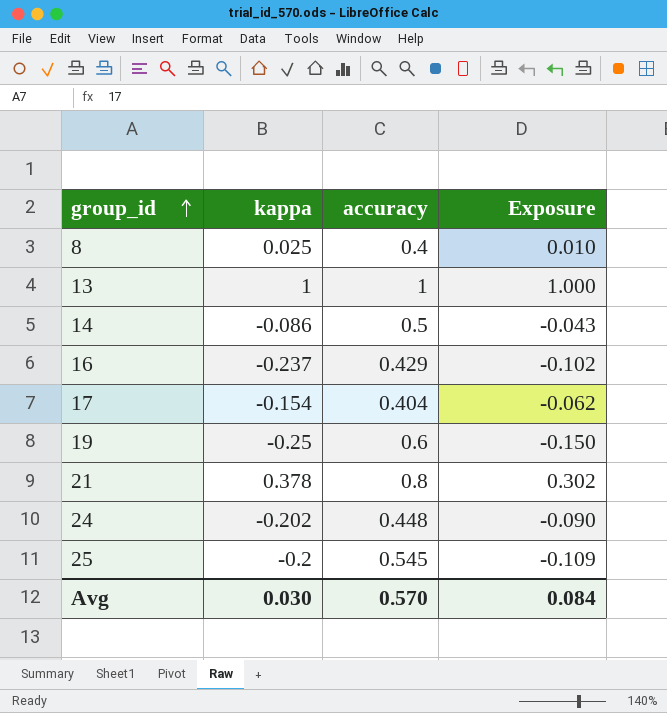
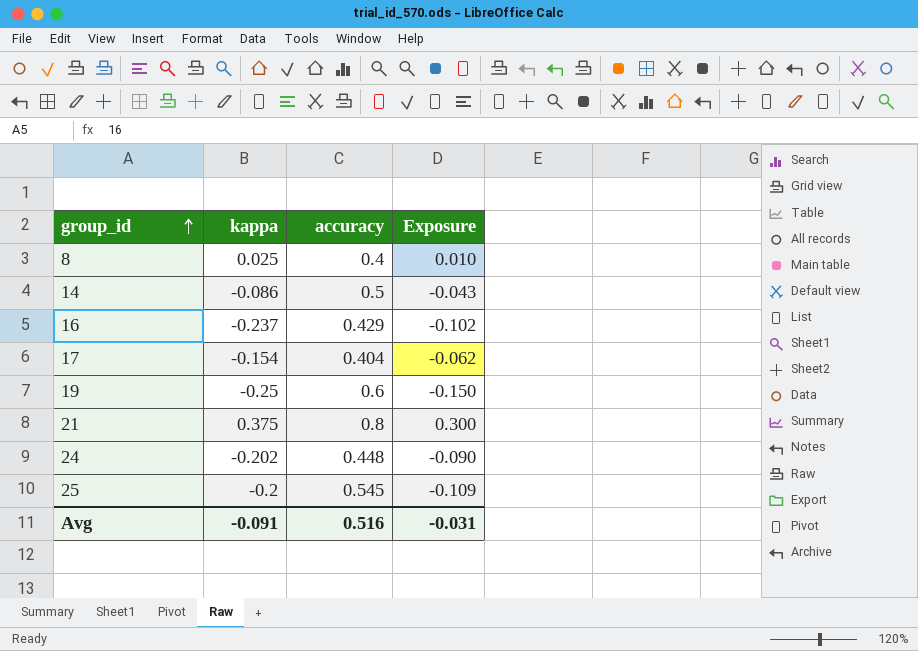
row 13: 1 | 1 | 1.000 -> none
21 | kappa: 0.378 -> 0.375
21 | Exposure: 0.302 -> 0.300
Avg | kappa: 0.030 -> -0.091
Avg | accuracy: 0.570 -> 0.516
Avg | Exposure: 0.084 -> -0.031

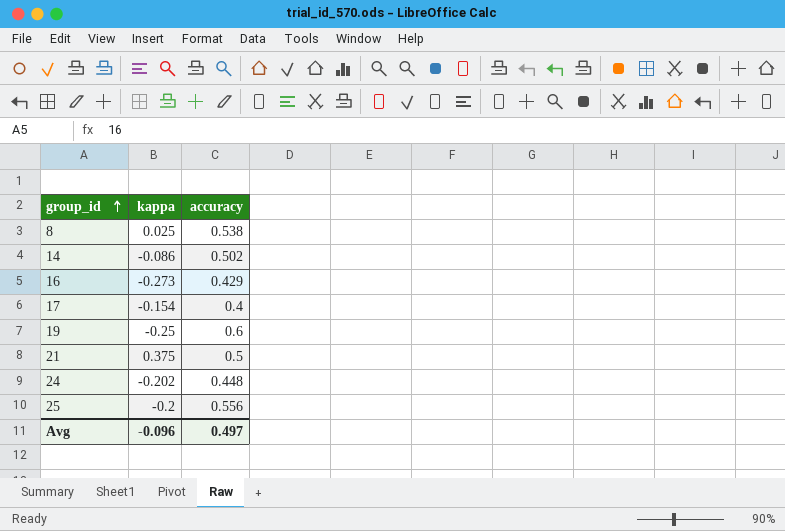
column Exposure | formula: [kappa] * [accuracy] -> none
8 | accuracy: 0.4 -> 0.538
14 | accuracy: 0.5 -> 0.502
16 | kappa: -0.237 -> -0.273
17 | accuracy: 0.404 -> 0.4
21 | accuracy: 0.8 -> 0.5
25 | accuracy: 0.545 -> 0.556
Avg | kappa: -0.091 -> -0.096
Avg | accuracy: 0.516 -> 0.497

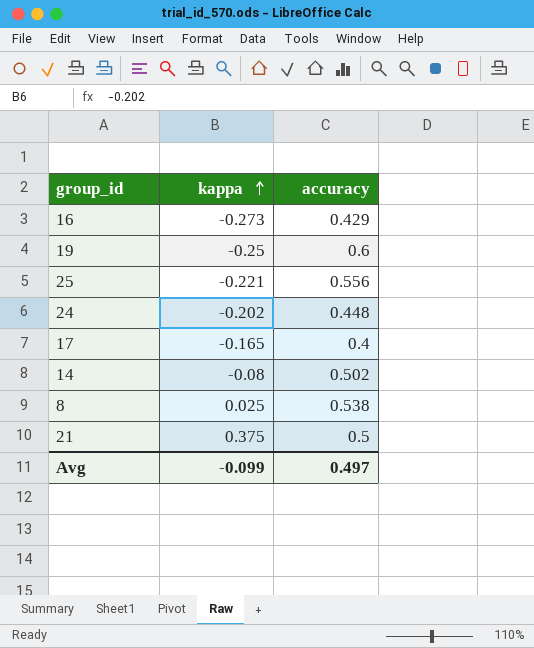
row order: group_id ascending -> kappa ascending
25 | kappa: -0.2 -> -0.221
17 | kappa: -0.154 -> -0.165
14 | kappa: -0.086 -> -0.08
Avg | kappa: -0.096 -> -0.099

